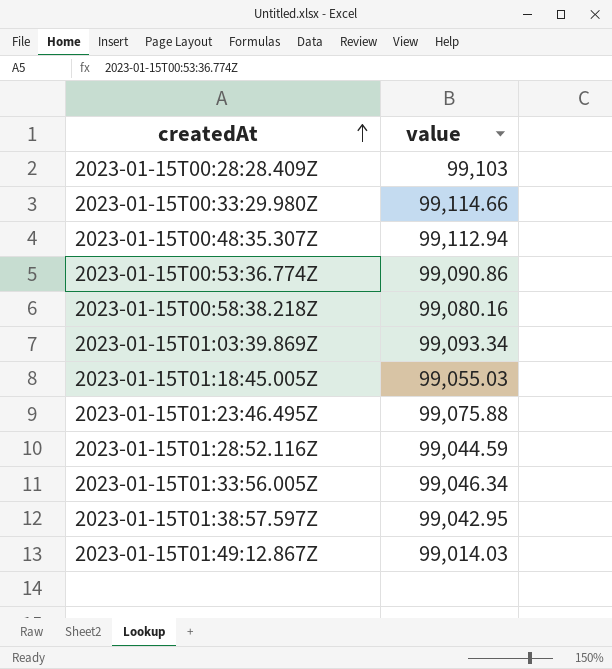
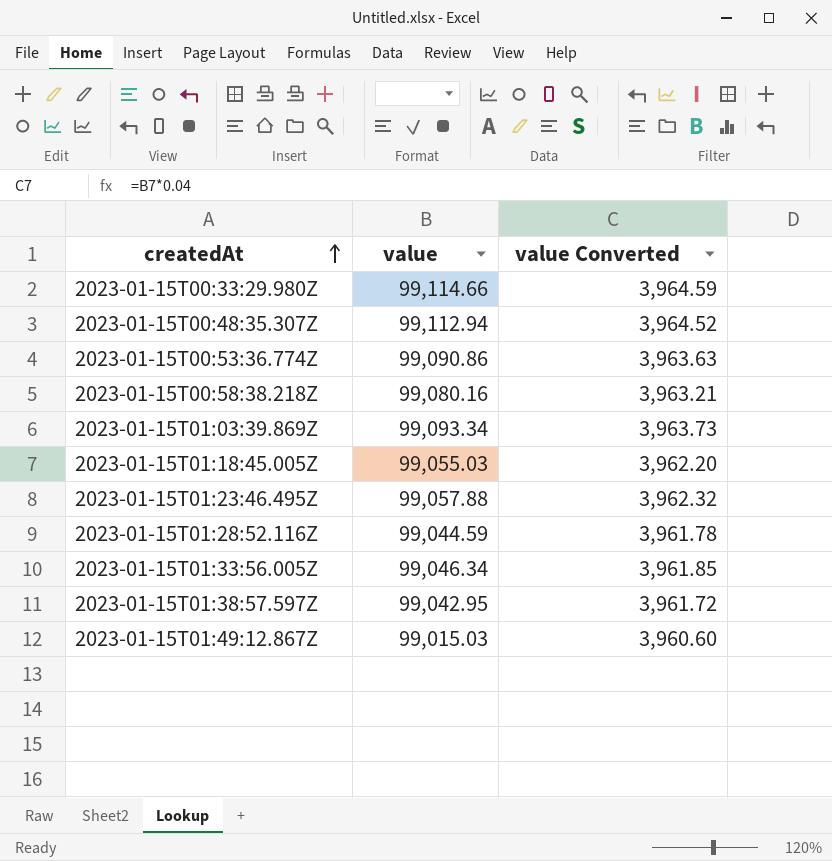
column value Converted | formula: none -> [value] * 0.04
row 2023-01-15T00:28:28.409Z: 99,103 -> none
2023-01-15T01:23:46.495Z | value: 99,075.88 -> 99,057.88
2023-01-15T01:49:12.867Z | value: 99,014.03 -> 99,015.03

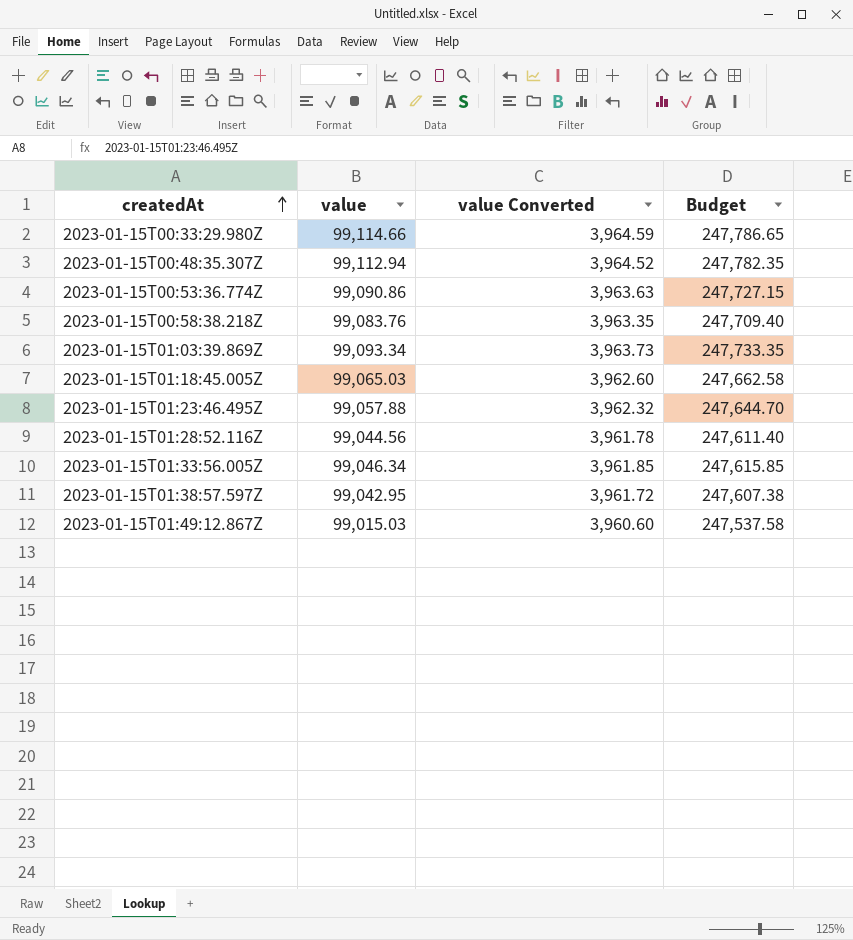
column Budget | formula: none -> [value] * 2.5
2023-01-15T00:58:38.218Z | value: 99,080.16 -> 99,083.76
2023-01-15T00:58:38.218Z | value Converted: 3,963.21 -> 3,963.35
2023-01-15T01:18:45.005Z | value: 99,055.03 -> 99,065.03
2023-01-15T01:18:45.005Z | value Converted: 3,962.20 -> 3,962.60
2023-01-15T01:28:52.116Z | value: 99,044.59 -> 99,044.56

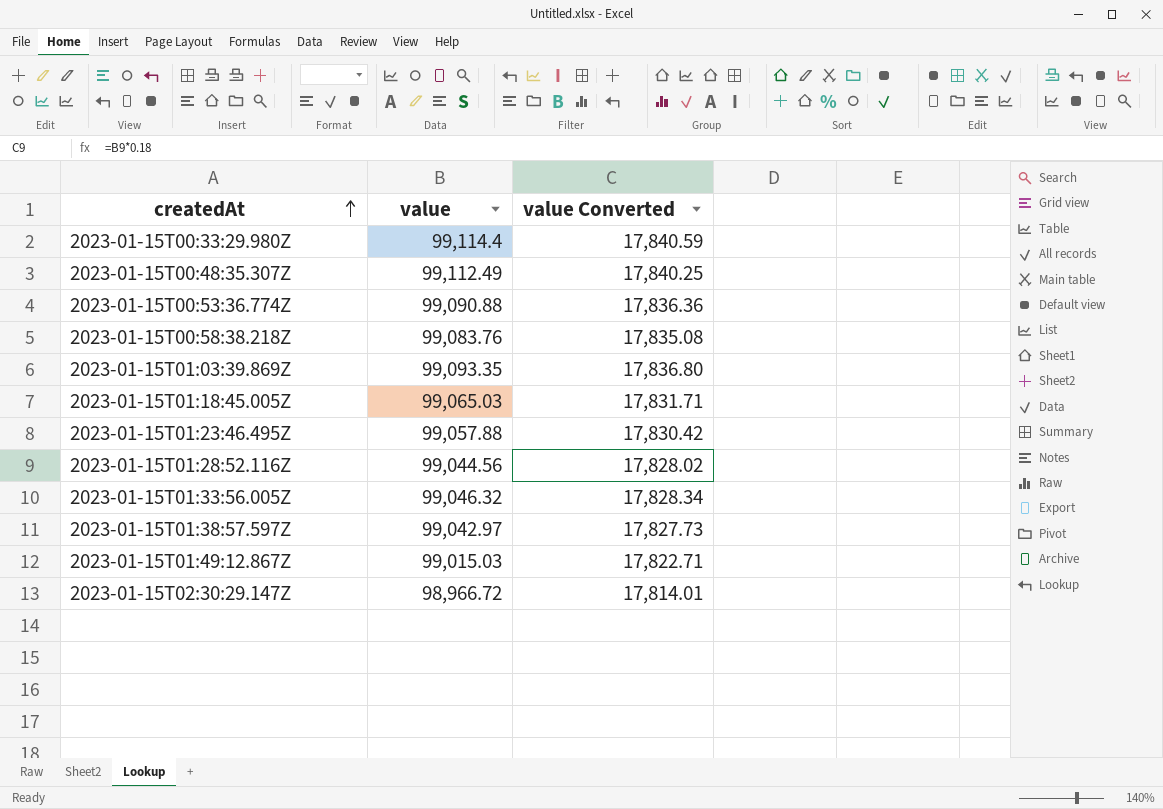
column Budget | formula: [value] * 2.5 -> none
column value Converted | formula: [value] * 0.04 -> [value] * 0.18
2023-01-15T00:33:29.980Z | value: 99,114.66 -> 99,114.4
2023-01-15T00:48:35.307Z | value: 99,112.94 -> 99,112.49
2023-01-15T00:53:36.774Z | value: 99,090.86 -> 99,090.88
2023-01-15T01:03:39.869Z | value: 99,093.34 -> 99,093.35
2023-01-15T01:33:56.005Z | value: 99,046.34 -> 99,046.32
2023-01-15T01:38:57.597Z | value: 99,042.95 -> 99,042.97
row 2023-01-15T02:30:29.147Z: none -> 98,966.72 | 17,814.01

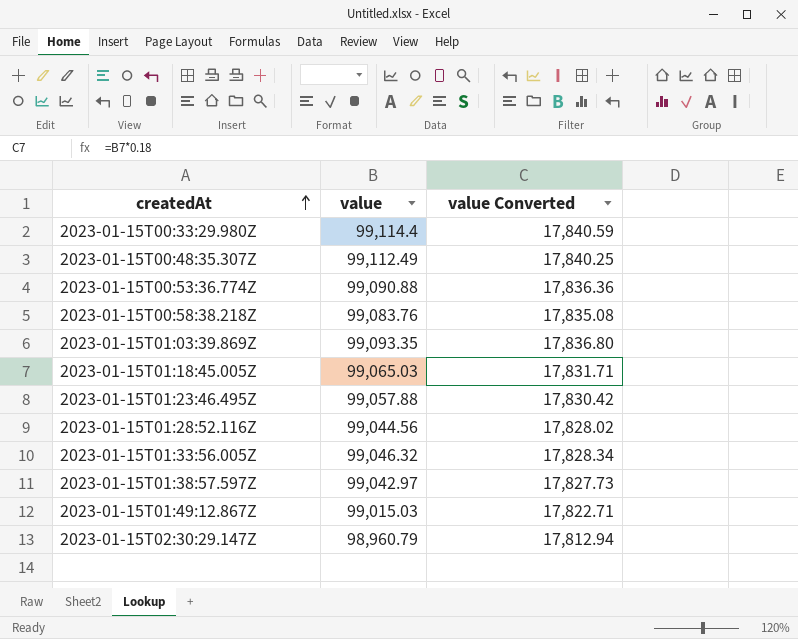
2023-01-15T02:30:29.147Z | value: 98,966.72 -> 98,960.79
2023-01-15T02:30:29.147Z | value Converted: 17,814.01 -> 17,812.94

